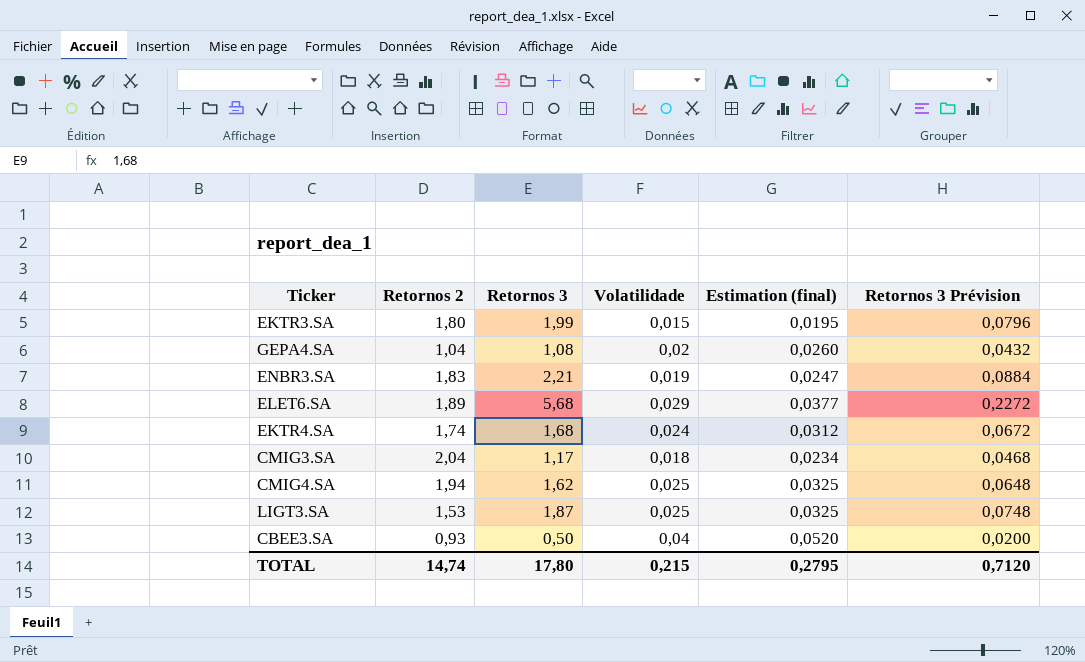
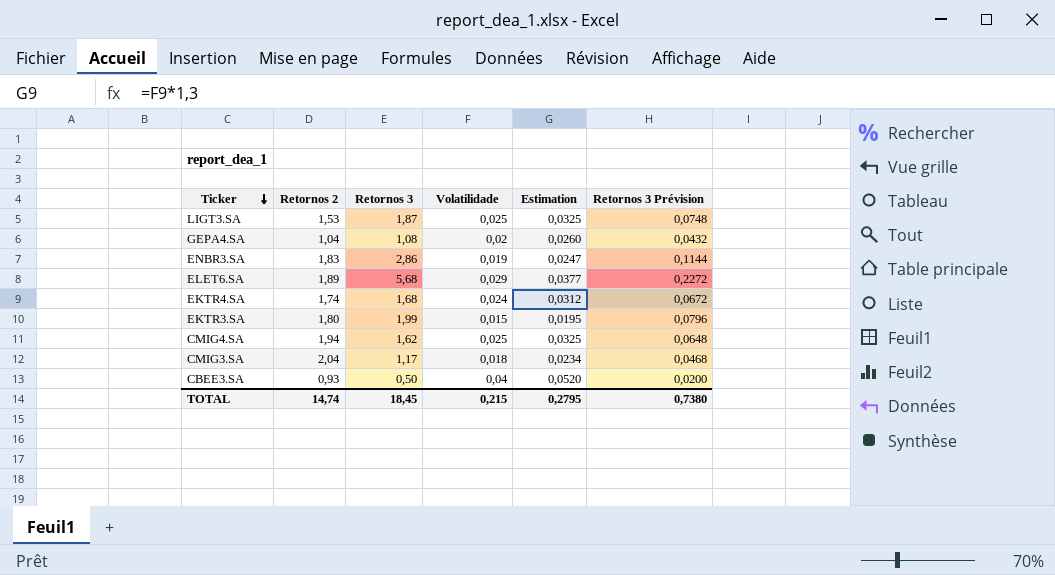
row order: none -> Ticker descending
column name: Estimation (final) -> Estimation
ENBR3.SA | Retornos 3: 2,21 -> 2,86
ENBR3.SA | Retornos 3 Prévision: 0,0884 -> 0,1144
TOTAL | Retornos 3: 17,80 -> 18,45
TOTAL | Retornos 3 Prévision: 0,7120 -> 0,7380

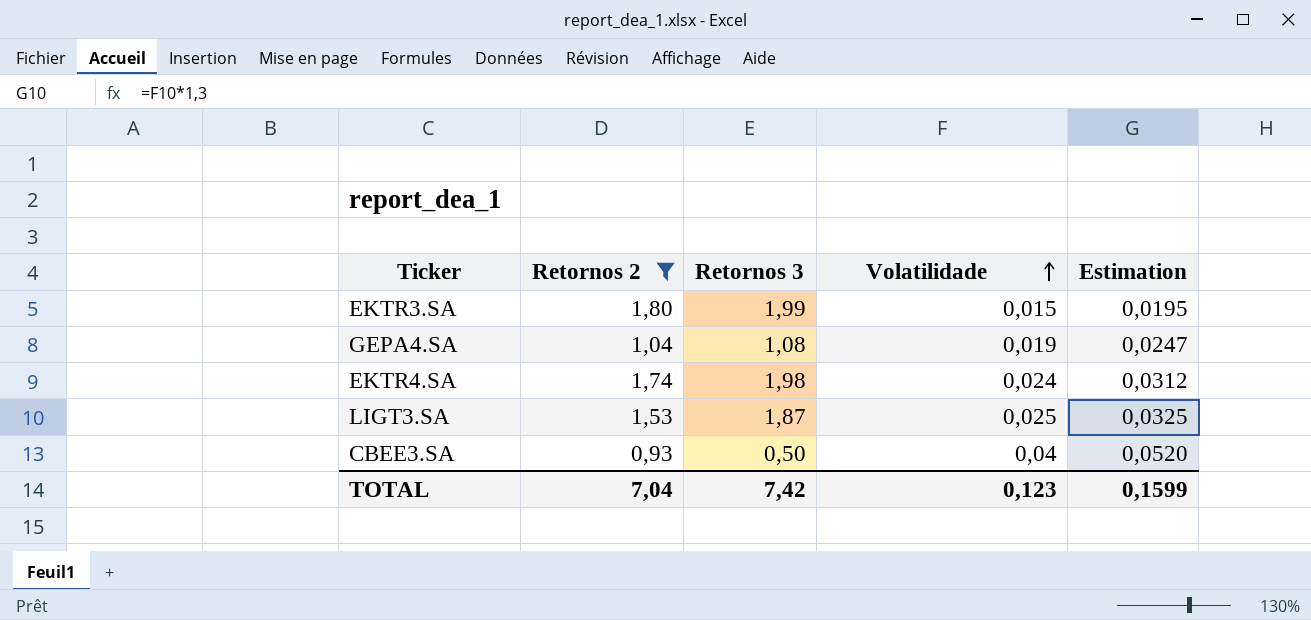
filter: none -> Retornos 2 <= 1,80
row order: Ticker descending -> Volatilidade ascending
column Retornos 3 Prévision | formula: [Retornos 3] * 0,04 -> none
GEPA4.SA | Volatilidade: 0,02 -> 0,019
GEPA4.SA | Estimation: 0,0260 -> 0,0247
EKTR4.SA | Retornos 3: 1,68 -> 1,98
TOTAL | Retornos 2: 14,74 -> 7,04
TOTAL | Retornos 3: 18,45 -> 7,42
TOTAL | Volatilidade: 0,215 -> 0,123
TOTAL | Estimation: 0,2795 -> 0,1599

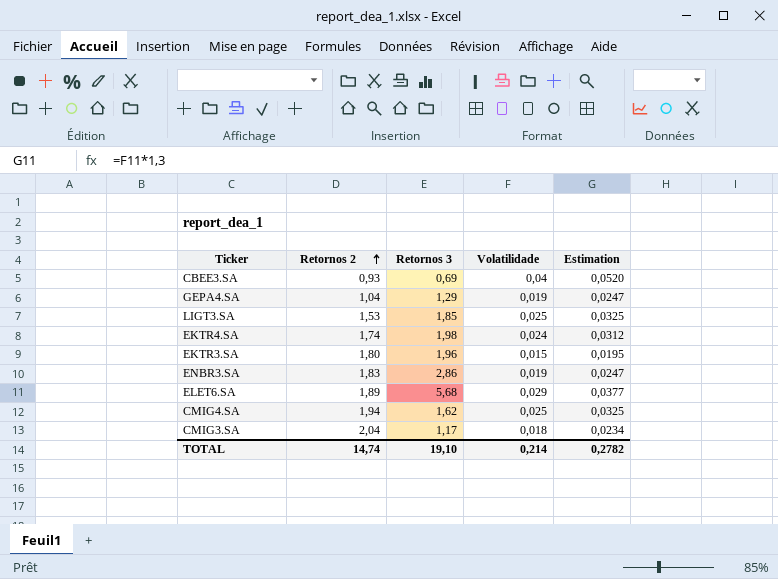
filter: Retornos 2 <= 1,80 -> none
row order: Volatilidade ascending -> Retornos 2 ascending
CBEE3.SA | Retornos 3: 0,50 -> 0,69
GEPA4.SA | Retornos 3: 1,08 -> 1,29
LIGT3.SA | Retornos 3: 1,87 -> 1,85
EKTR3.SA | Retornos 3: 1,99 -> 1,96
TOTAL | Retornos 2: 7,04 -> 14,74
TOTAL | Retornos 3: 7,42 -> 19,10
TOTAL | Volatilidade: 0,123 -> 0,214
TOTAL | Estimation: 0,1599 -> 0,2782

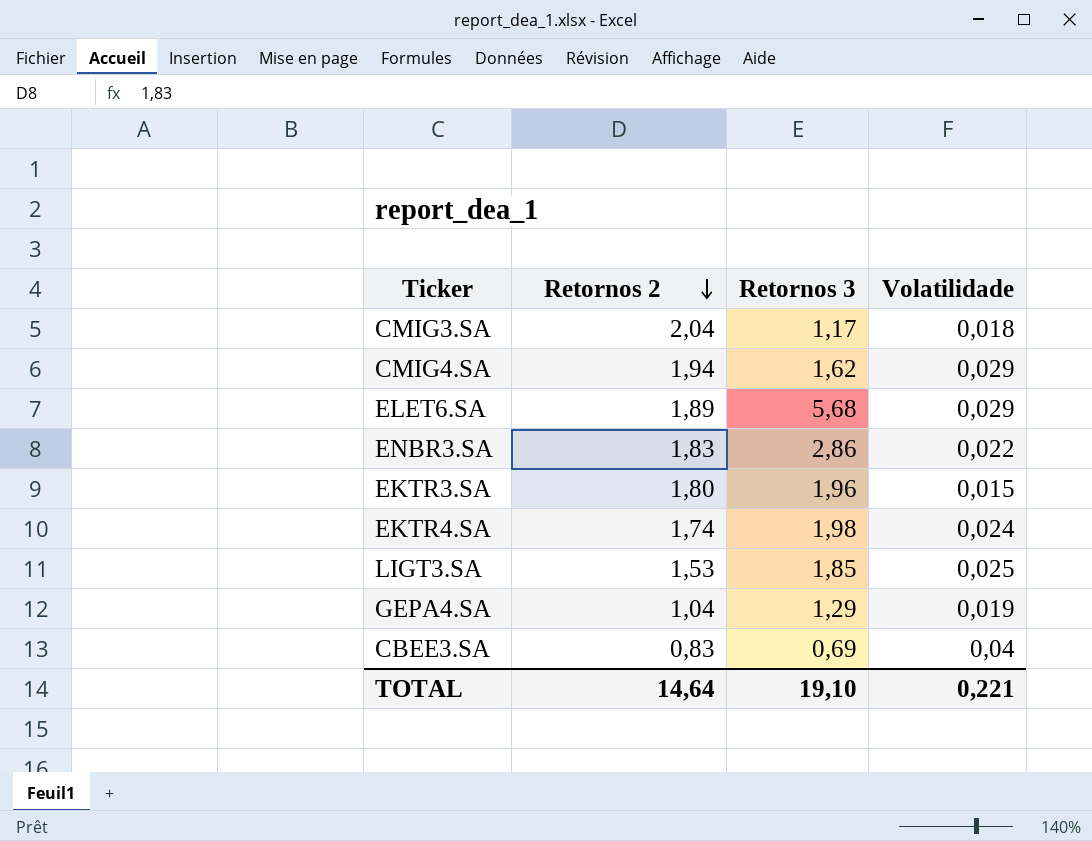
row order: Retornos 2 ascending -> Retornos 2 descending
column Estimation | formula: [Volatilidade] * 1,3 -> none
CMIG4.SA | Volatilidade: 0,025 -> 0,029
ENBR3.SA | Volatilidade: 0,019 -> 0,022
CBEE3.SA | Retornos 2: 0,93 -> 0,83
TOTAL | Retornos 2: 14,74 -> 14,64
TOTAL | Volatilidade: 0,214 -> 0,221

